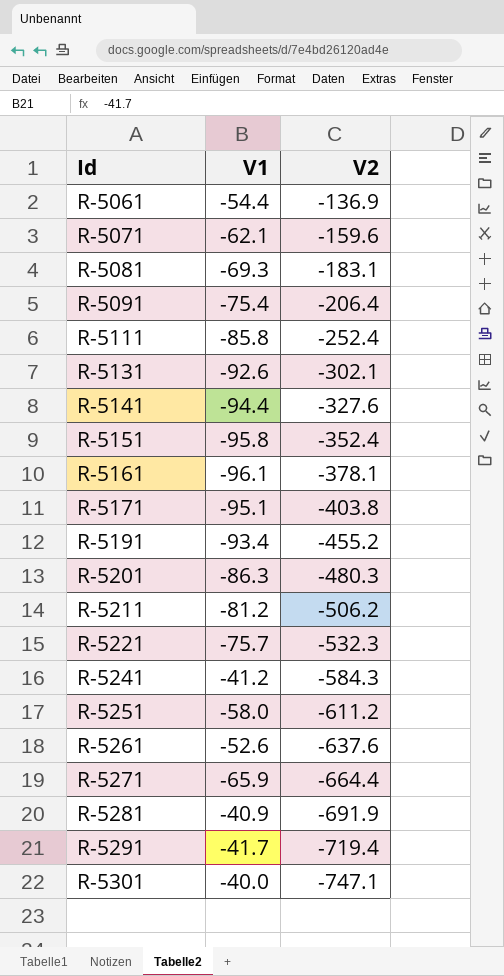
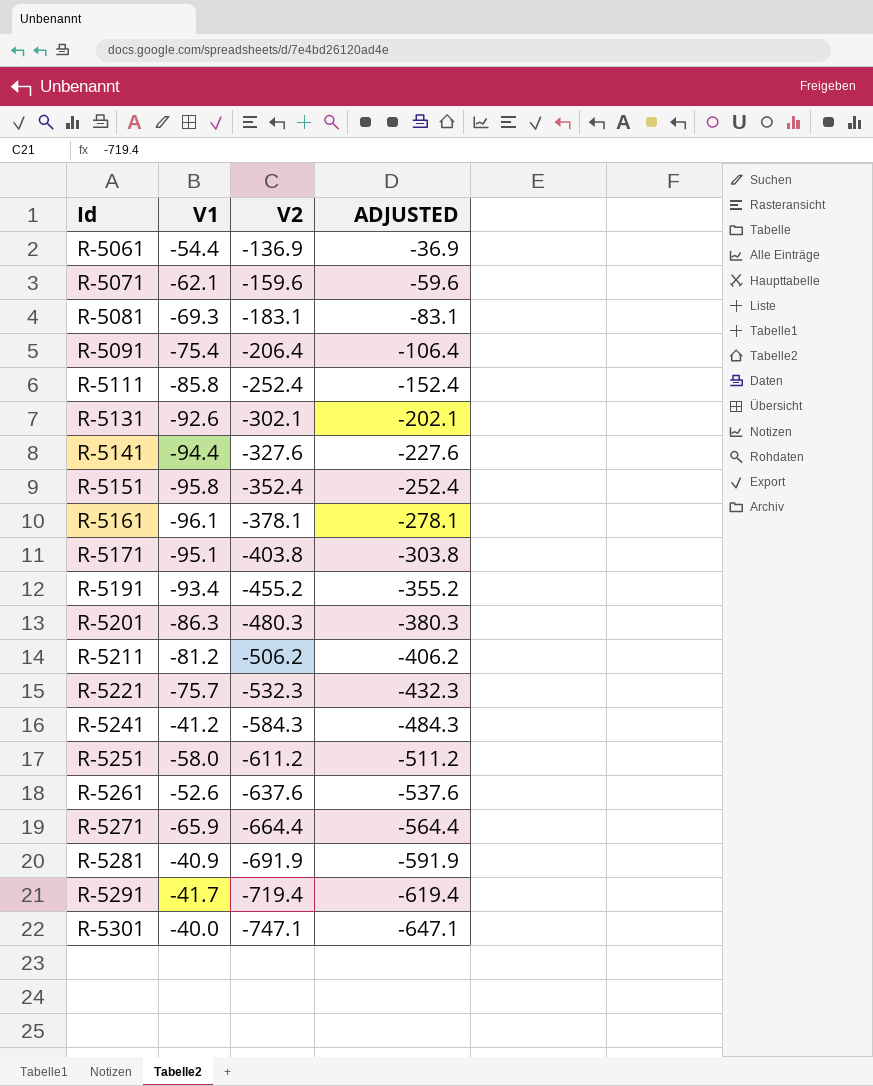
column ADJUSTED | formula: none -> [V2] + 100

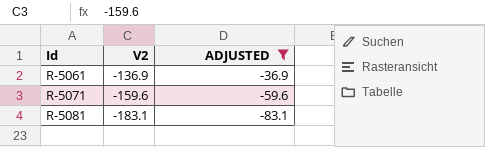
filter: none -> ADJUSTED >= -83.1
column V1 | position: 2 -> none

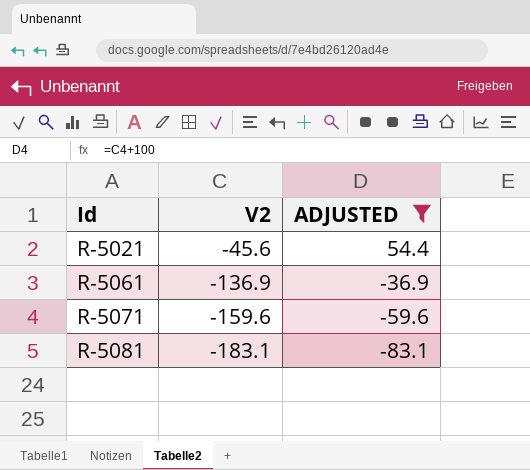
row R-5021: none -> -45.6 | 54.4

